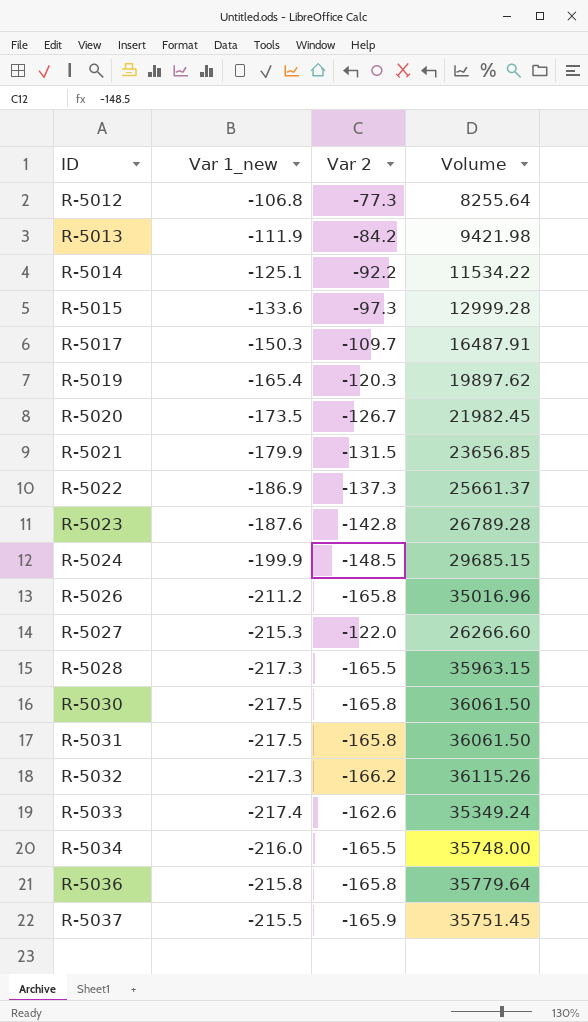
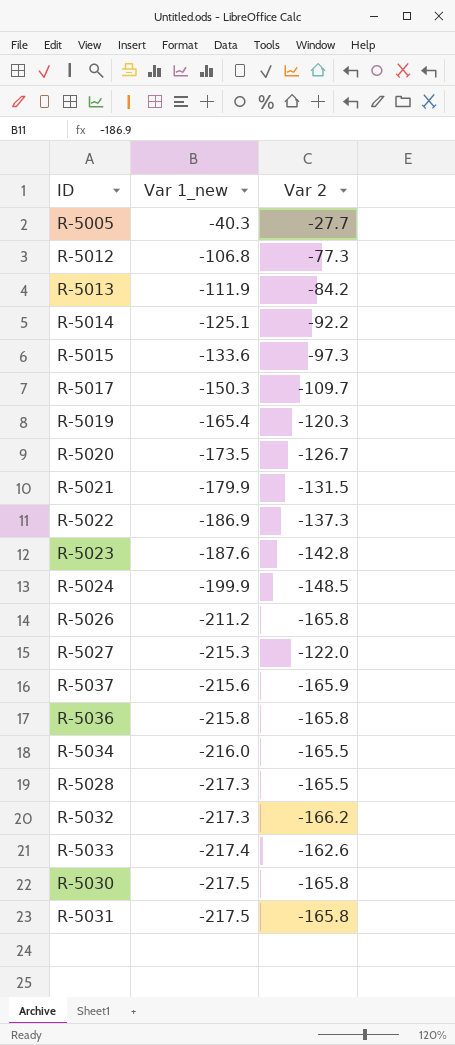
row order: ID ascending -> Var 1_new descending
column Volume | formula: [Var 1_new] * [Var 2] -> none
row R-5005: none -> -40.3 | -27.7
R-5037 | Var 1_new: -215.5 -> -215.6

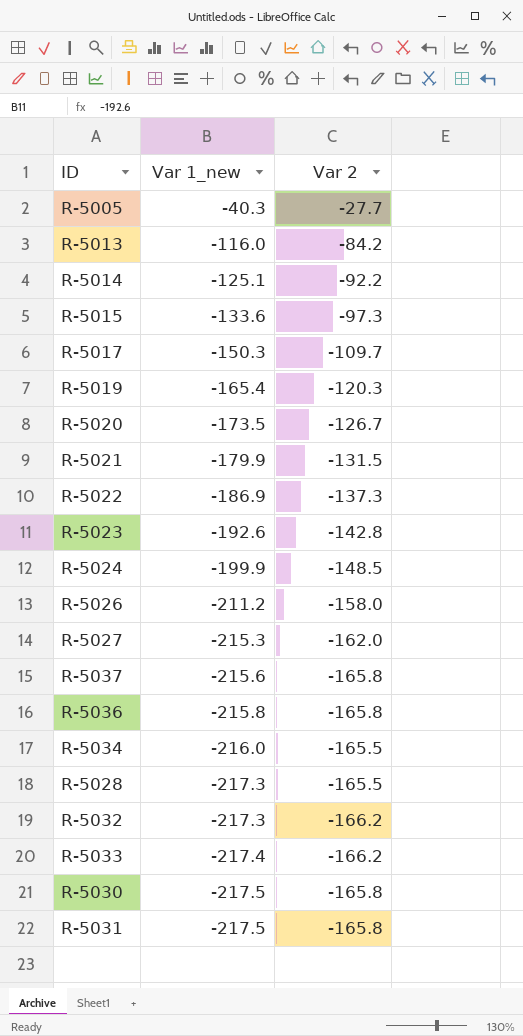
row R-5012: -106.8 | -77.3 -> none
R-5013 | Var 1_new: -111.9 -> -116.0
R-5023 | Var 1_new: -187.6 -> -192.6
R-5026 | Var 2: -165.8 -> -158.0
R-5027 | Var 2: -122.0 -> -162.0
R-5037 | Var 2: -165.9 -> -165.8
R-5033 | Var 2: -162.6 -> -166.2

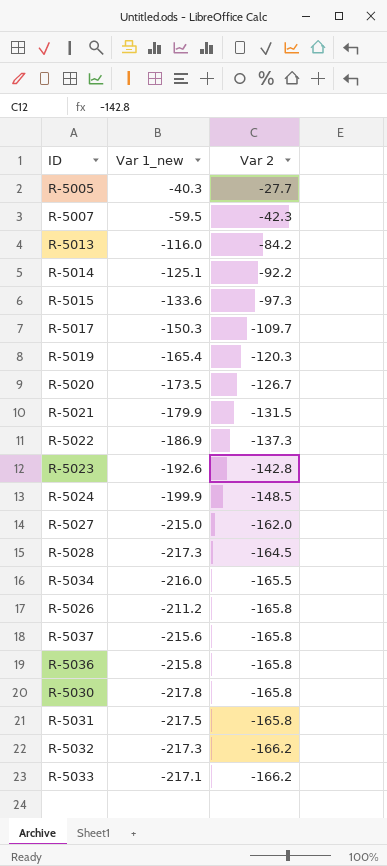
row order: Var 1_new descending -> Var 2 descending
row R-5007: none -> -59.5 | -42.3
R-5027 | Var 1_new: -215.3 -> -215.0
R-5028 | Var 2: -165.5 -> -164.5
R-5026 | Var 2: -158.0 -> -165.8
R-5030 | Var 1_new: -217.5 -> -217.8
R-5033 | Var 1_new: -217.4 -> -217.1

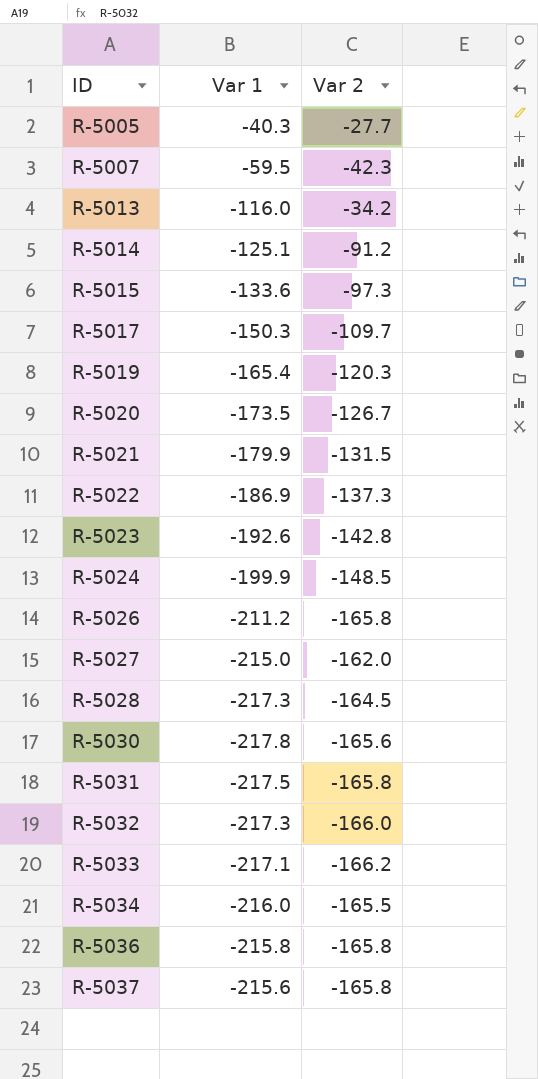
row order: Var 2 descending -> ID ascending
column name: Var 1_new -> Var 1
R-5013 | Var 2: -84.2 -> -34.2
R-5014 | Var 2: -92.2 -> -91.2
R-5030 | Var 2: -165.8 -> -165.6
R-5032 | Var 2: -166.2 -> -166.0

